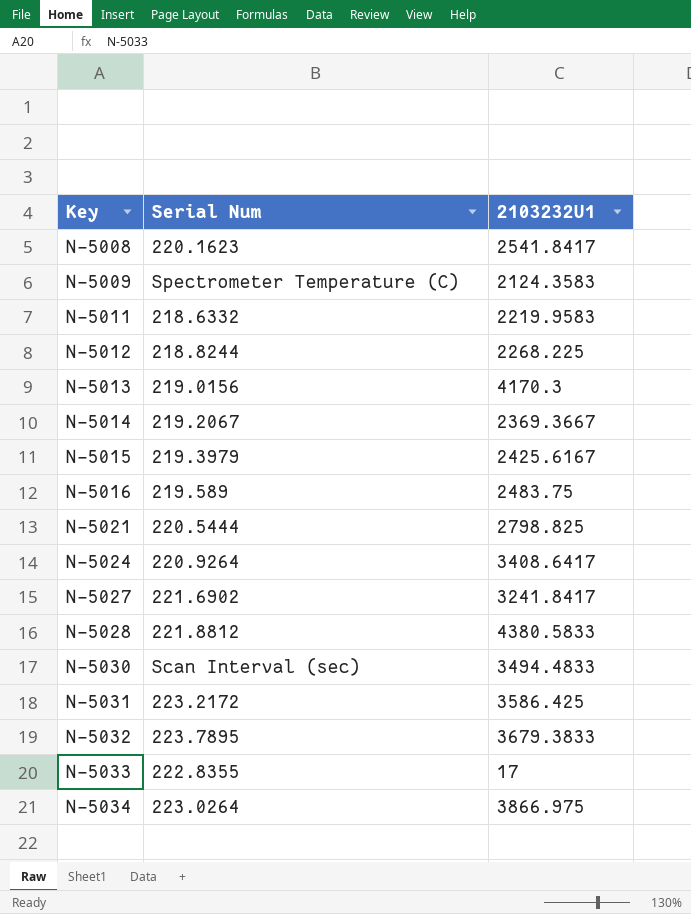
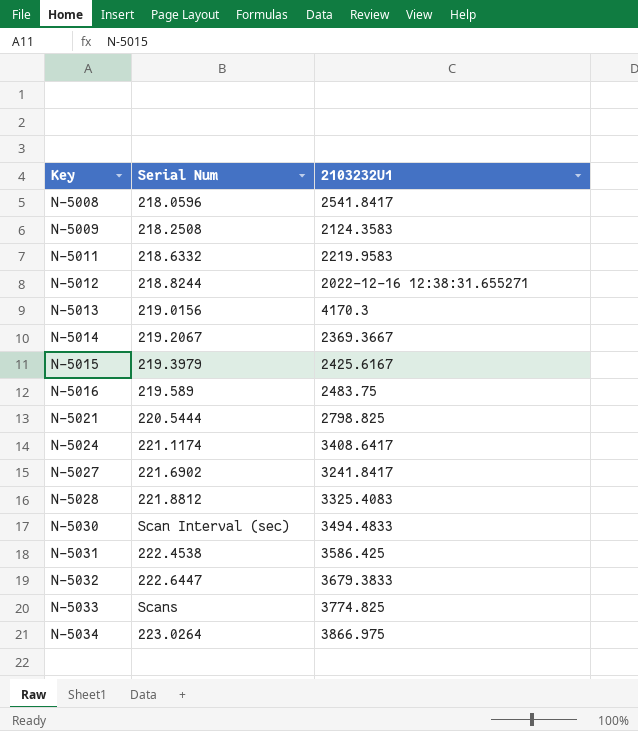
N-5008 | Serial Num: 220.1623 -> 218.0596
N-5009 | Serial Num: Spectrometer Temperature (C) -> 218.2508
N-5012 | 2103232U1: 2268.225 -> 2022-12-16 12:38:31.655271
N-5024 | Serial Num: 220.9264 -> 221.1174
N-5028 | 2103232U1: 4380.5833 -> 3325.4083
N-5031 | Serial Num: 223.2172 -> 222.4538
N-5032 | Serial Num: 223.7895 -> 222.6447
N-5033 | Serial Num: 222.8355 -> Scans
N-5033 | 2103232U1: 17 -> 3774.825

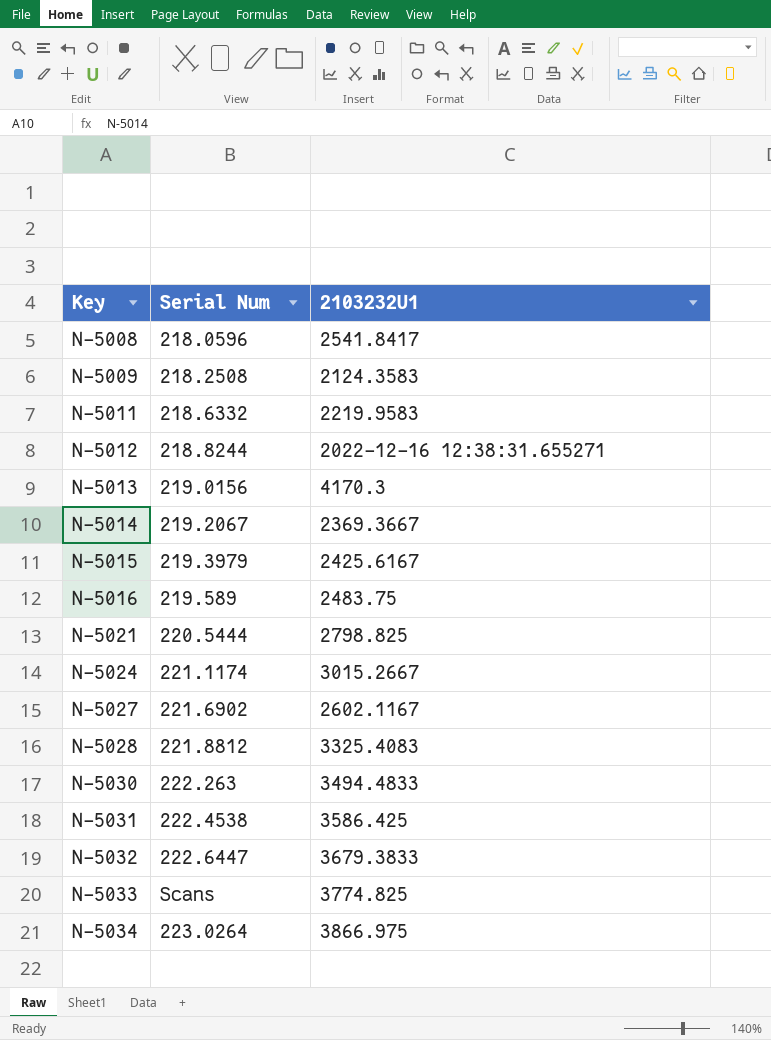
N-5024 | 2103232U1: 3408.6417 -> 3015.2667
N-5027 | 2103232U1: 3241.8417 -> 2602.1167
N-5030 | Serial Num: Scan Interval (sec) -> 222.263

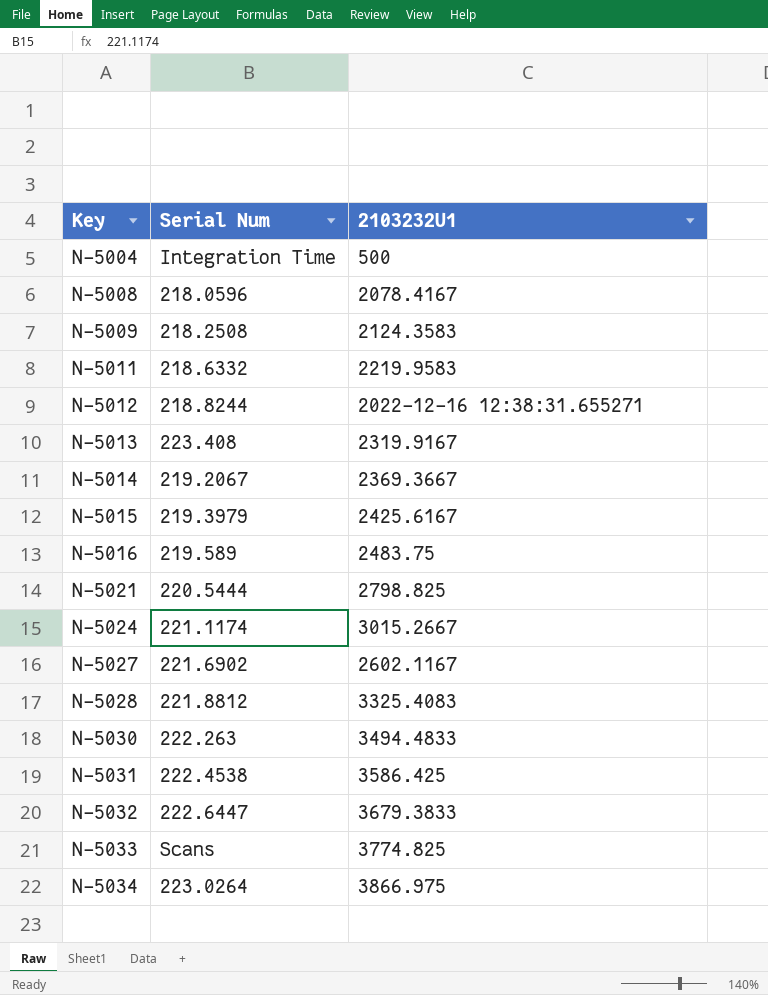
row N-5004: none -> Integration Time | 500
N-5008 | 2103232U1: 2541.8417 -> 2078.4167
N-5013 | Serial Num: 219.0156 -> 223.408
N-5013 | 2103232U1: 4170.3 -> 2319.9167

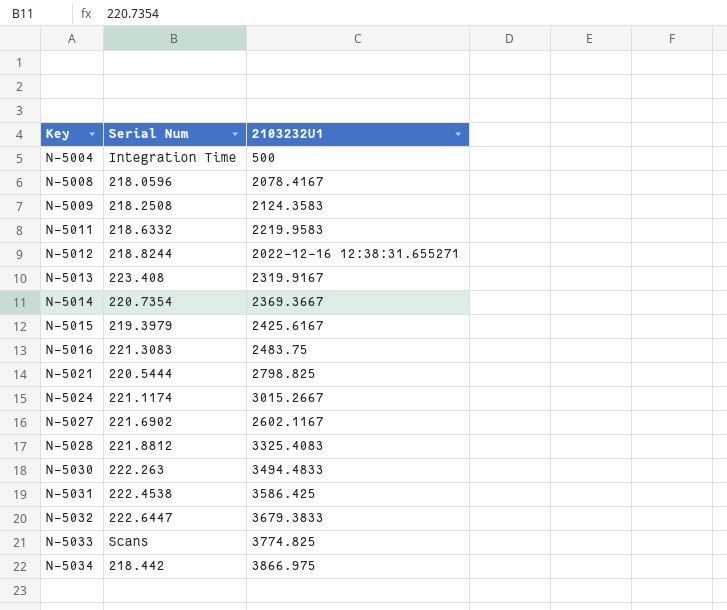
N-5014 | Serial Num: 219.2067 -> 220.7354
N-5016 | Serial Num: 219.589 -> 221.3083
N-5034 | Serial Num: 223.0264 -> 218.442

